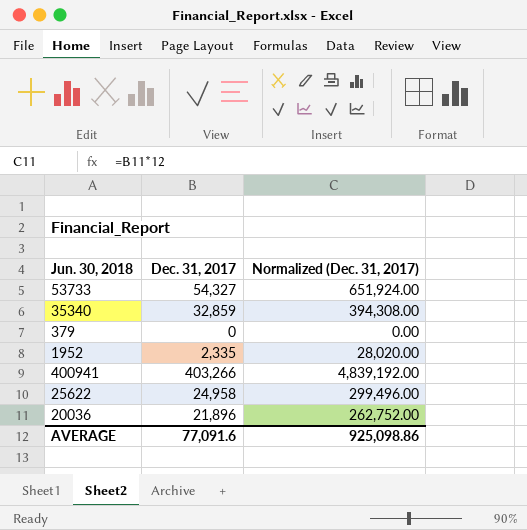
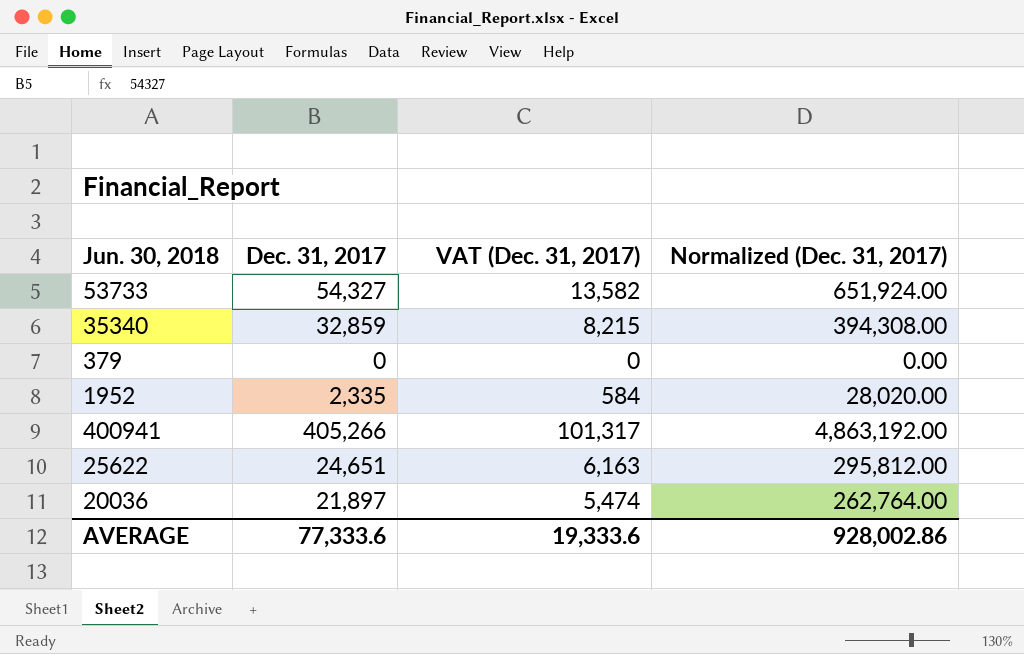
column VAT (Dec. 31, 2017) | formula: none -> [Dec. 31, 2017] * 0.25
400941 | Dec. 31, 2017: 403,266 -> 405,266
400941 | Normalized (Dec. 31, 2017): 4,839,192.00 -> 4,863,192.00
25622 | Dec. 31, 2017: 24,958 -> 24,651
25622 | Normalized (Dec. 31, 2017): 299,496.00 -> 295,812.00
20036 | Dec. 31, 2017: 21,896 -> 21,897
20036 | Normalized (Dec. 31, 2017): 262,752.00 -> 262,764.00
AVERAGE | Dec. 31, 2017: 77,091.6 -> 77,333.6
AVERAGE | Normalized (Dec. 31, 2017): 925,098.86 -> 928,002.86

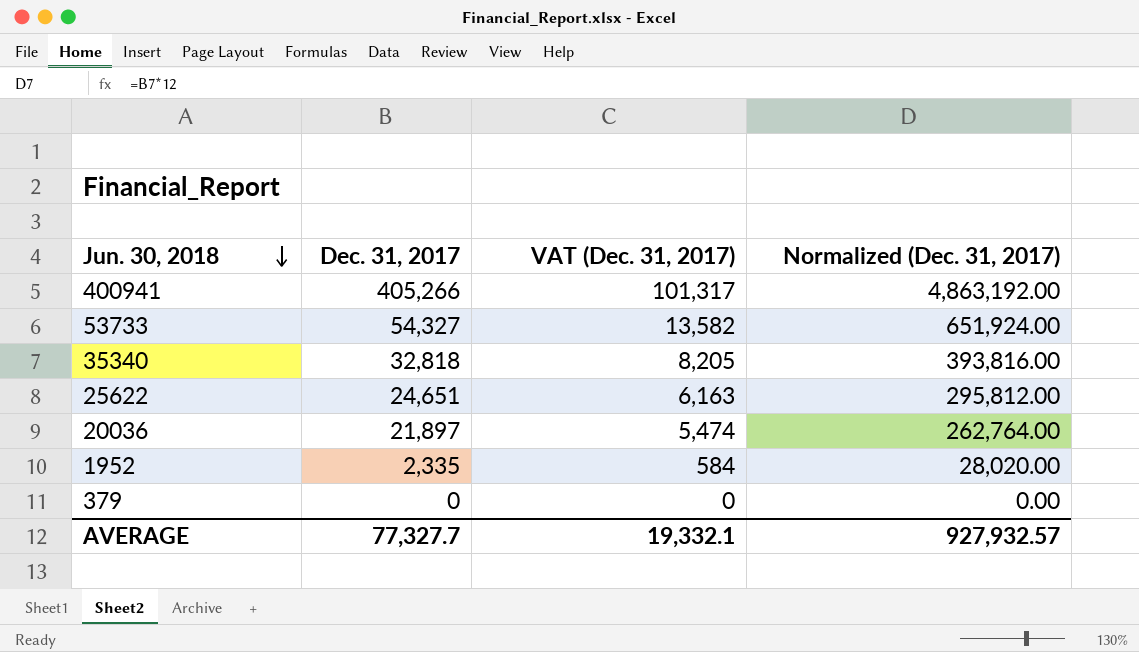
row order: none -> Jun. 30, 2018 descending
35340 | Dec. 31, 2017: 32,859 -> 32,818
35340 | VAT (Dec. 31, 2017): 8,215 -> 8,205
35340 | Normalized (Dec. 31, 2017): 394,308.00 -> 393,816.00
AVERAGE | Dec. 31, 2017: 77,333.6 -> 77,327.7
AVERAGE | VAT (Dec. 31, 2017): 19,333.6 -> 19,332.1
AVERAGE | Normalized (Dec. 31, 2017): 928,002.86 -> 927,932.57

